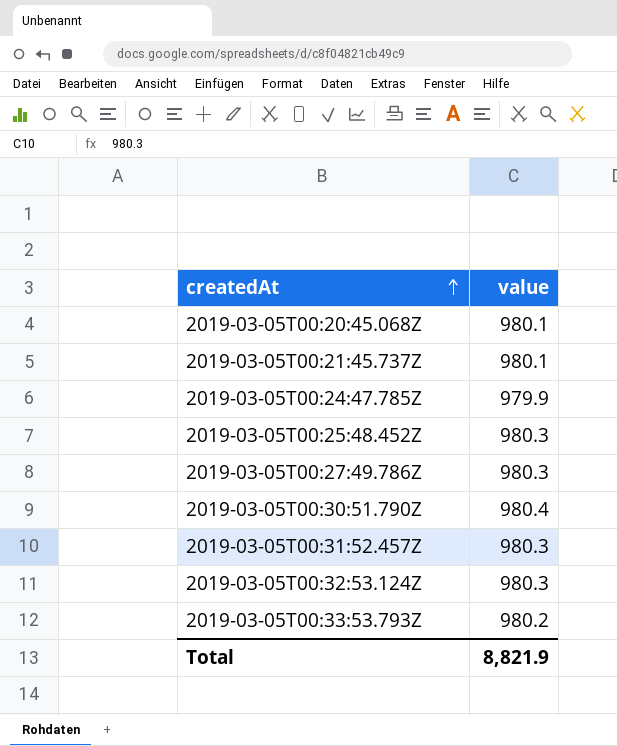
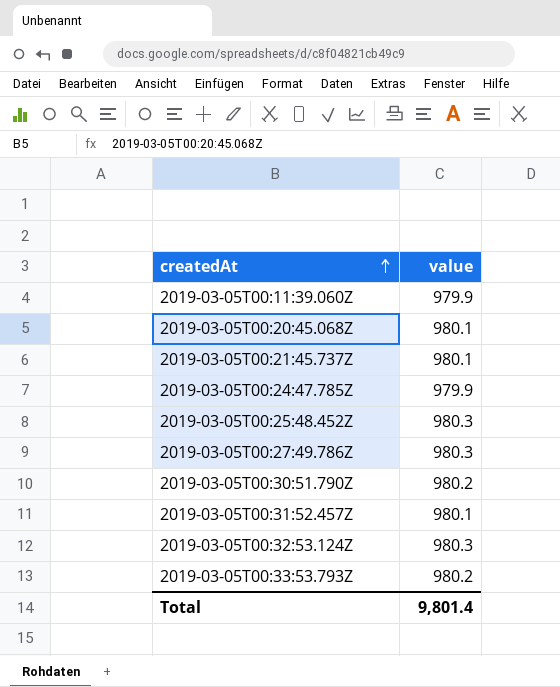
row 2019-03-05T00:11:39.060Z: none -> 979.9
2019-03-05T00:30:51.790Z | value: 980.4 -> 980.2
2019-03-05T00:31:52.457Z | value: 980.3 -> 980.1
Total | value: 8,821.9 -> 9,801.4

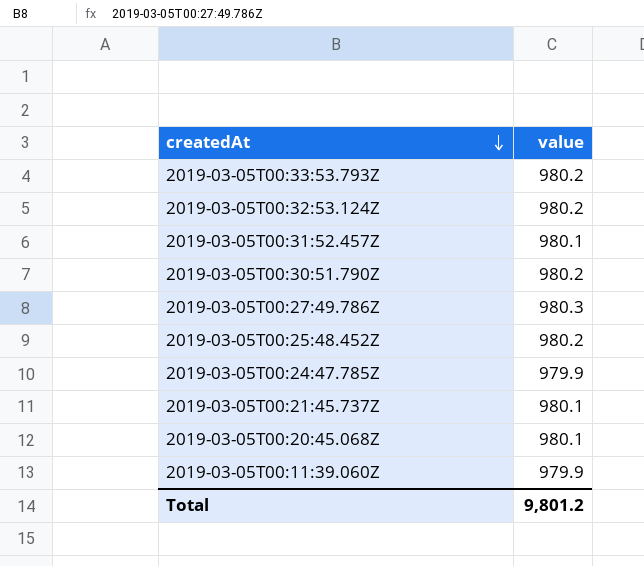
row order: createdAt ascending -> createdAt descending
2019-03-05T00:32:53.124Z | value: 980.3 -> 980.2
2019-03-05T00:25:48.452Z | value: 980.3 -> 980.2
Total | value: 9,801.4 -> 9,801.2

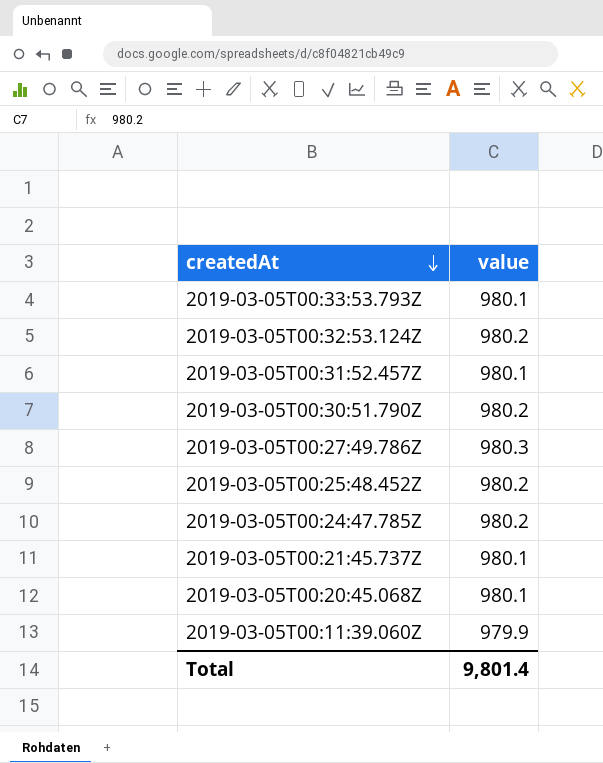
2019-03-05T00:33:53.793Z | value: 980.2 -> 980.1
2019-03-05T00:24:47.785Z | value: 979.9 -> 980.2
Total | value: 9,801.2 -> 9,801.4

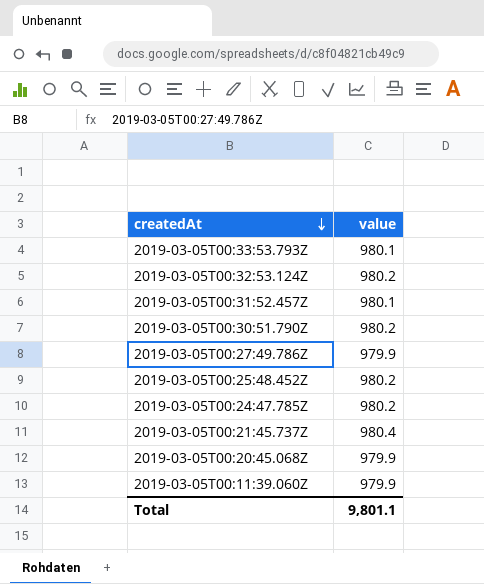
2019-03-05T00:27:49.786Z | value: 980.3 -> 979.9
2019-03-05T00:21:45.737Z | value: 980.1 -> 980.4
2019-03-05T00:20:45.068Z | value: 980.1 -> 979.9
Total | value: 9,801.4 -> 9,801.1

